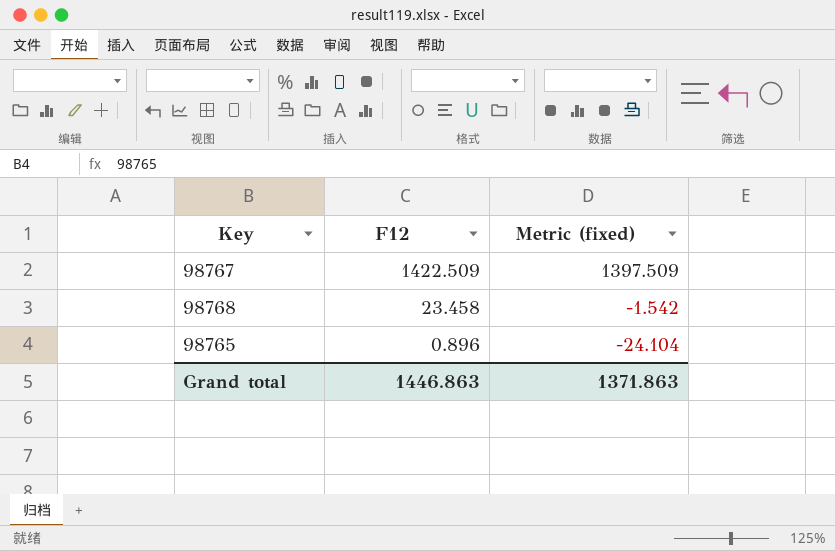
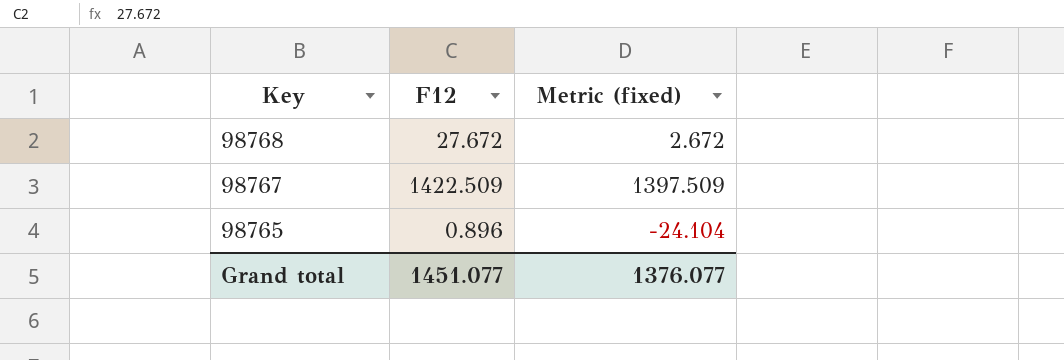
row order: F12 descending -> Key descending
98768 | F12: 23.458 -> 27.672
98768 | Metric (fixed): -1.542 -> 2.672
Grand total | F12: 1446.863 -> 1451.077
Grand total | Metric (fixed): 1371.863 -> 1376.077

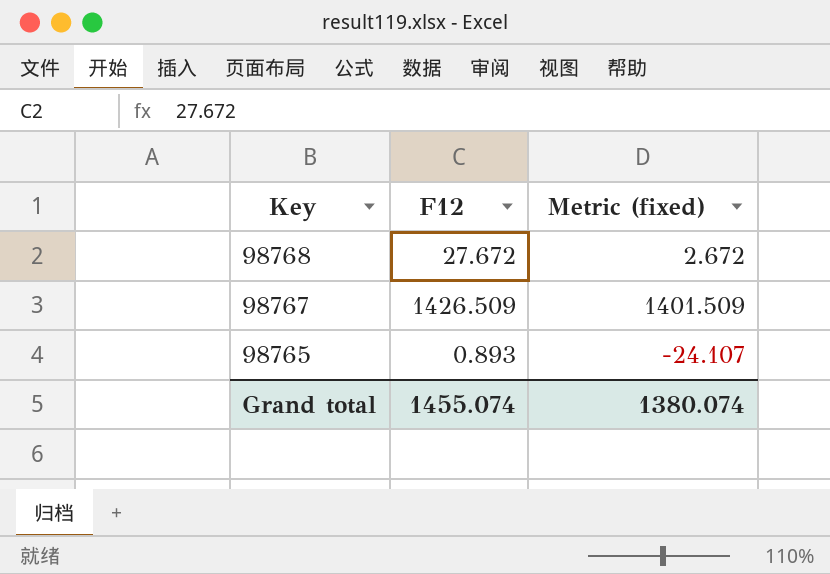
98767 | F12: 1422.509 -> 1426.509
98767 | Metric (fixed): 1397.509 -> 1401.509
98765 | F12: 0.896 -> 0.893
98765 | Metric (fixed): -24.104 -> -24.107
Grand total | F12: 1451.077 -> 1455.074
Grand total | Metric (fixed): 1376.077 -> 1380.074

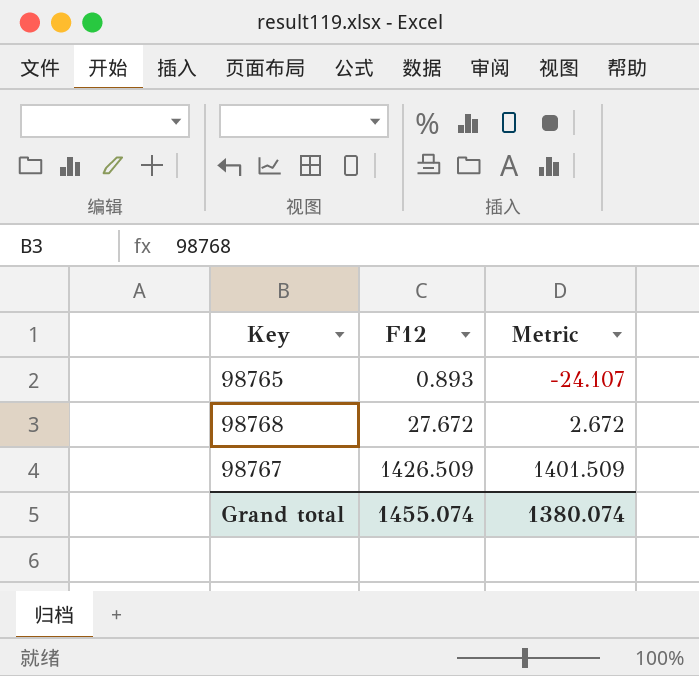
row order: Key descending -> F12 ascending
column name: Metric (fixed) -> Metric

